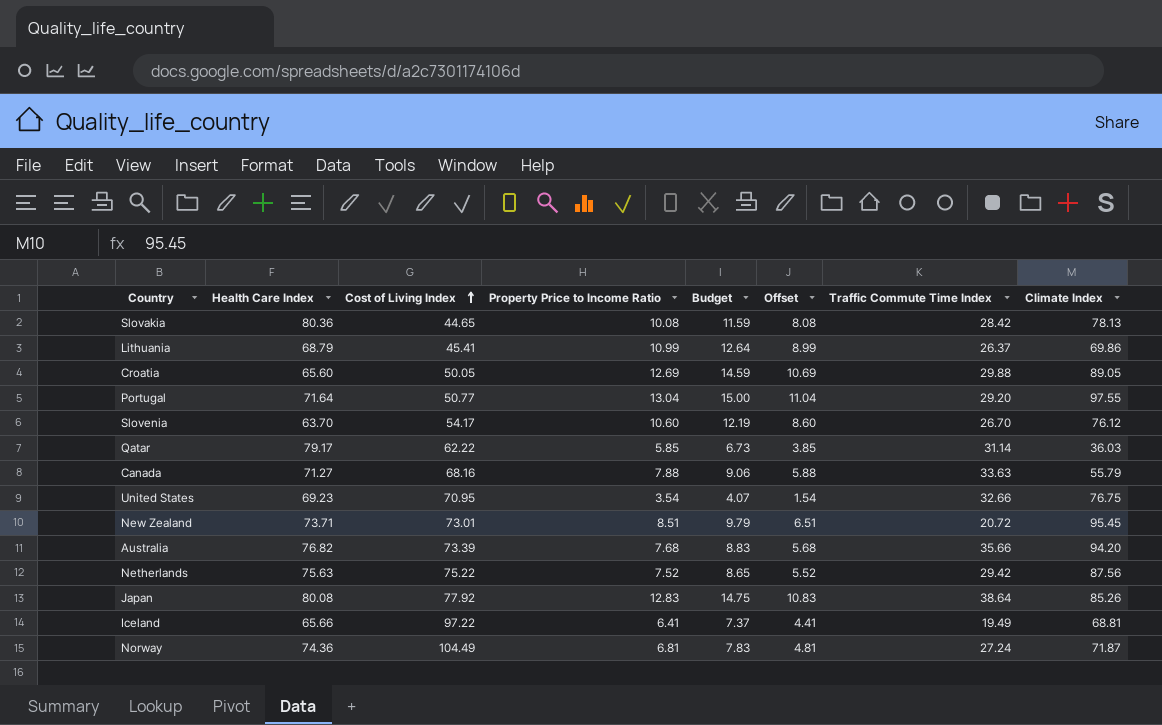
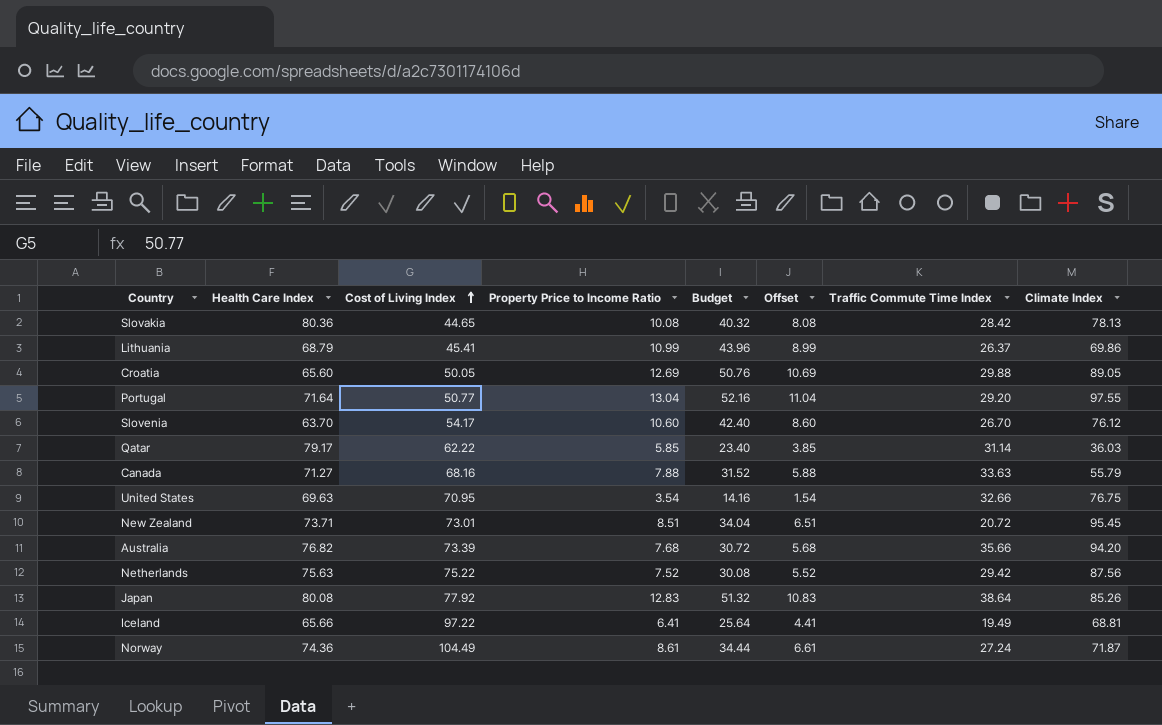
column Budget | formula: [Property Price to Income Ratio] * 1.15 -> [Property Price to Income Ratio] * 4
United States | Health Care Index: 69.23 -> 69.63
Norway | Property Price to Income Ratio: 6.81 -> 8.61
Norway | Offset: 4.81 -> 6.61

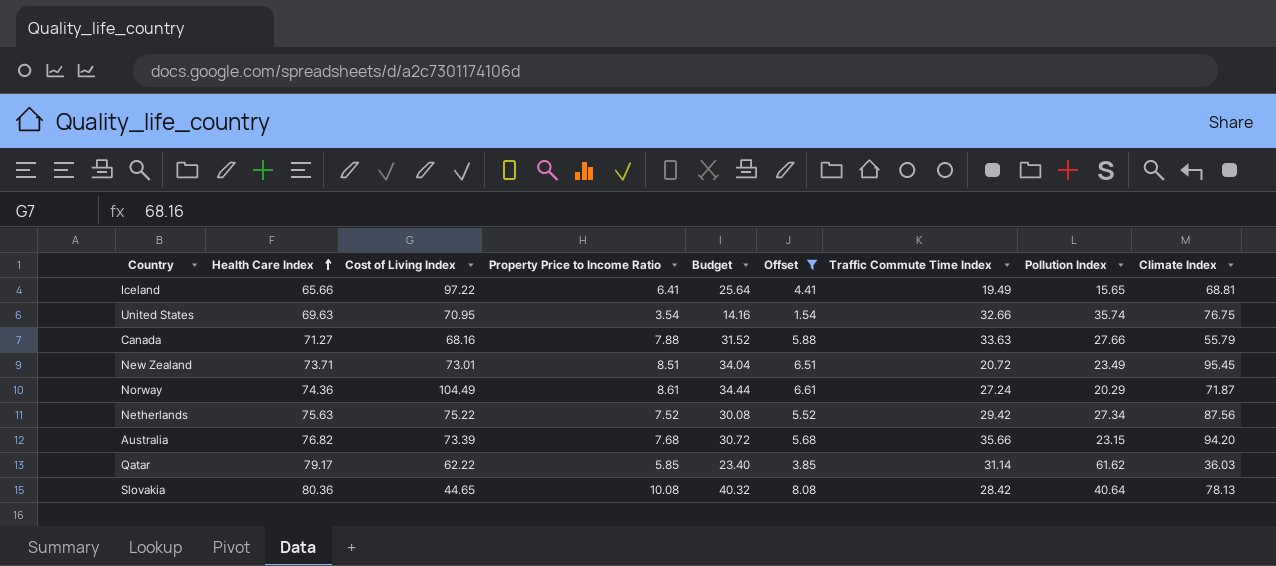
filter: none -> Offset <= 8.08
row order: Cost of Living Index ascending -> Health Care Index ascending
column Pollution Index | position: none -> 8

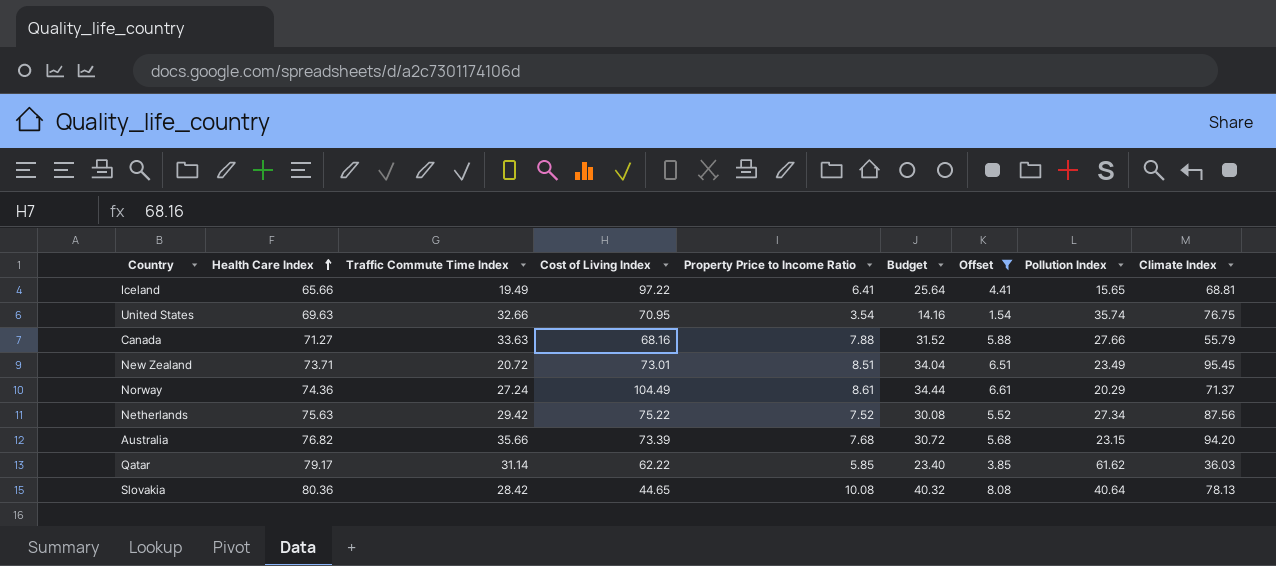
column Traffic Commute Time Index | position: 7 -> 3
Norway | Climate Index: 71.87 -> 71.37

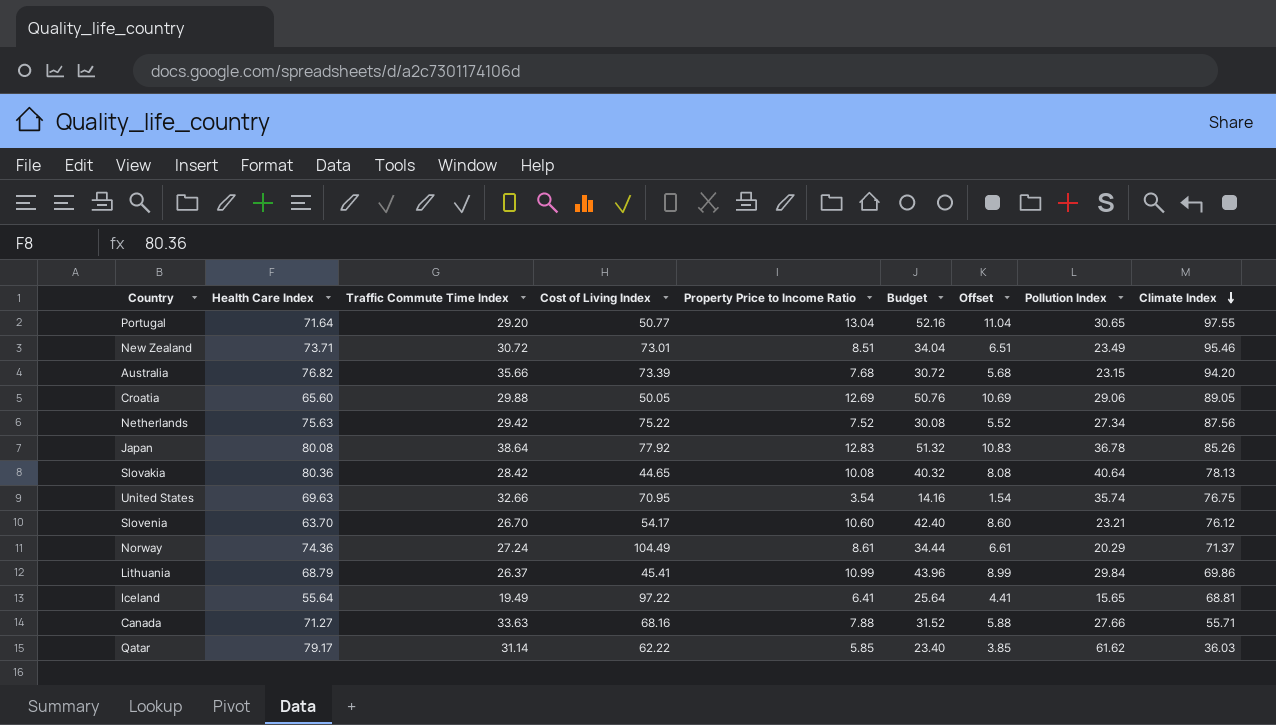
filter: Offset <= 8.08 -> none
row order: Health Care Index ascending -> Climate Index descending
New Zealand | Traffic Commute Time Index: 20.72 -> 30.72
New Zealand | Climate Index: 95.45 -> 95.46
Iceland | Health Care Index: 65.66 -> 55.64
Canada | Climate Index: 55.79 -> 55.71

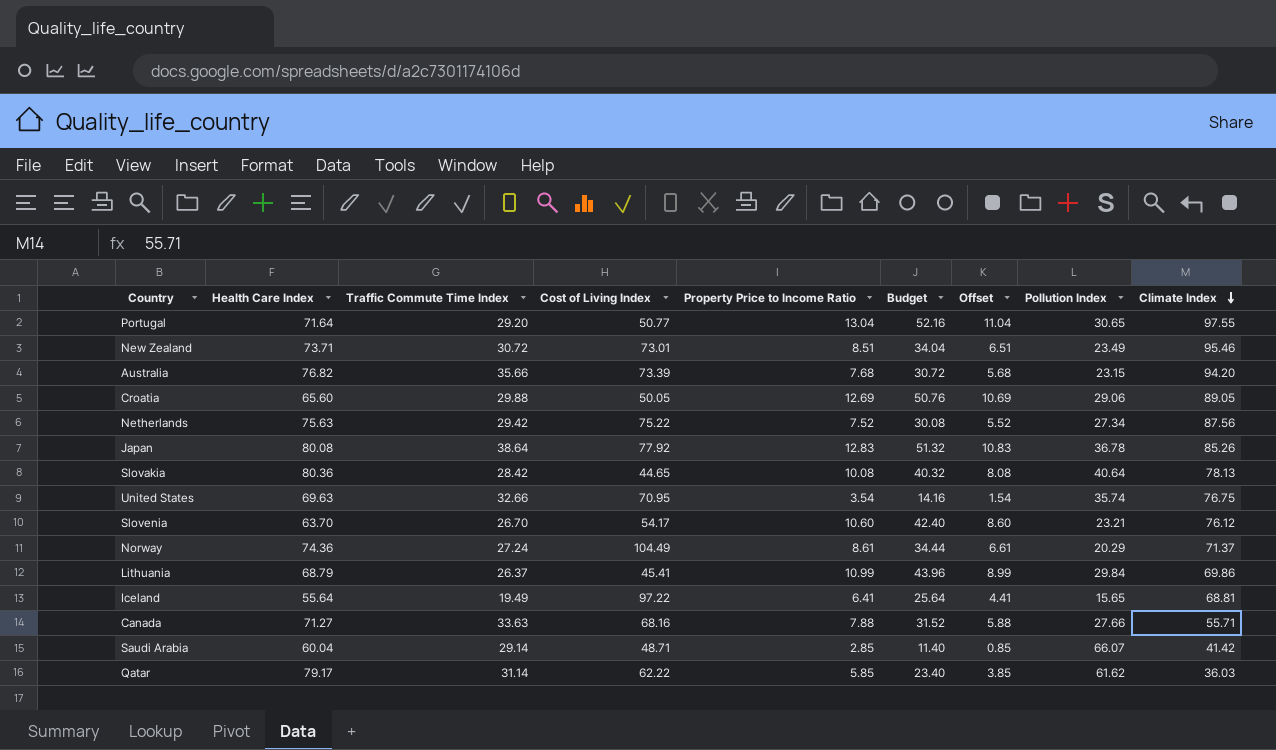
row Saudi Arabia: none -> 60.04 | 29.14 | 48.71 | 2.85 | 11.40 | 0.85 | 66.07 | 41.42

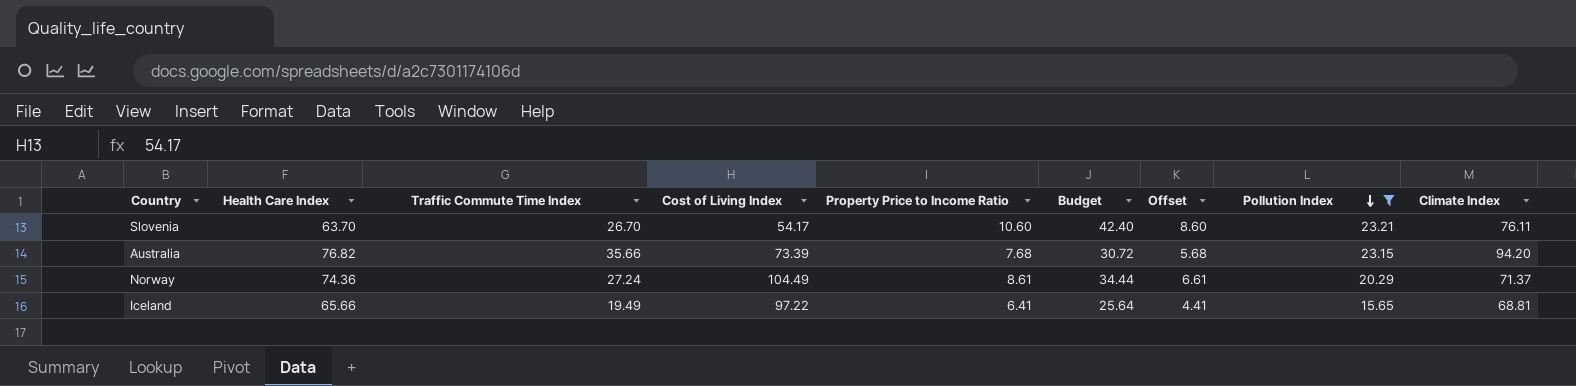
filter: none -> Pollution Index <= 23.21
row order: Climate Index descending -> Pollution Index descending
Slovenia | Climate Index: 76.12 -> 76.11
Iceland | Health Care Index: 55.64 -> 65.66

